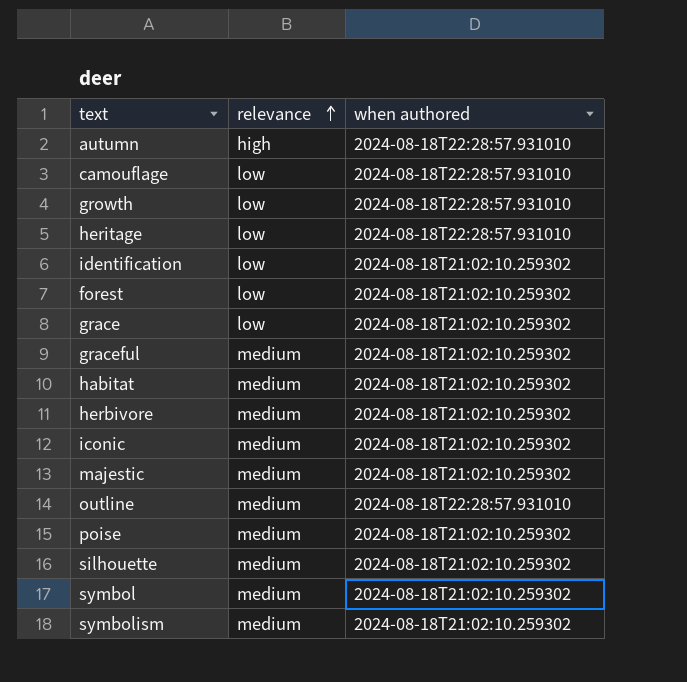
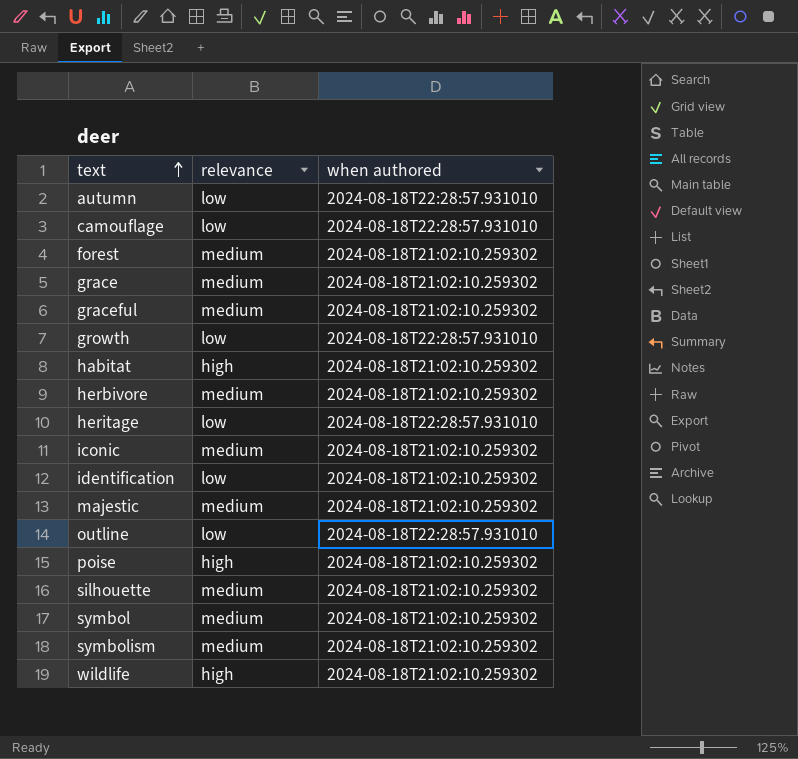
row order: relevance ascending -> text ascending
autumn | relevance: high -> low
forest | relevance: low -> medium
grace | relevance: low -> medium
habitat | relevance: medium -> high
outline | relevance: medium -> low
poise | relevance: medium -> high
row wildlife: none -> high | 2024-08-18T21:02:10.259302

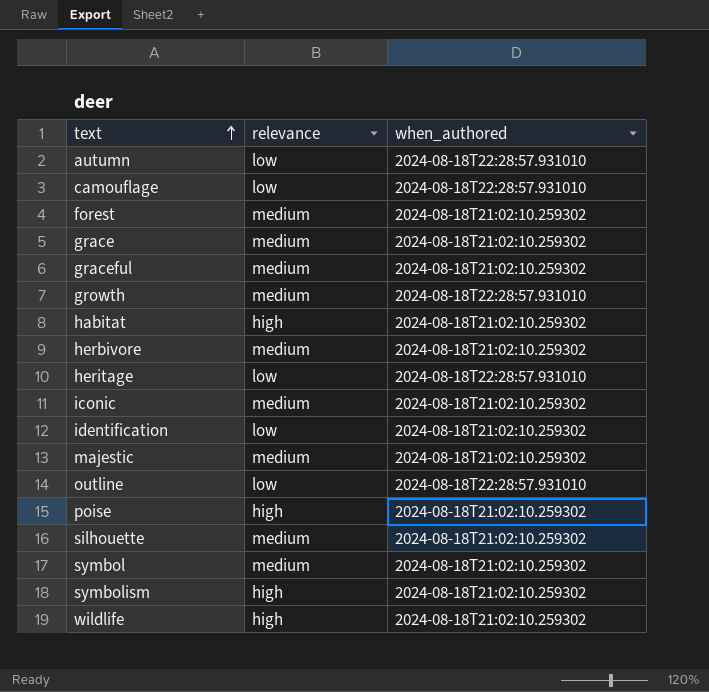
column name: when authored -> when_authored
growth | relevance: low -> medium
symbolism | relevance: medium -> high

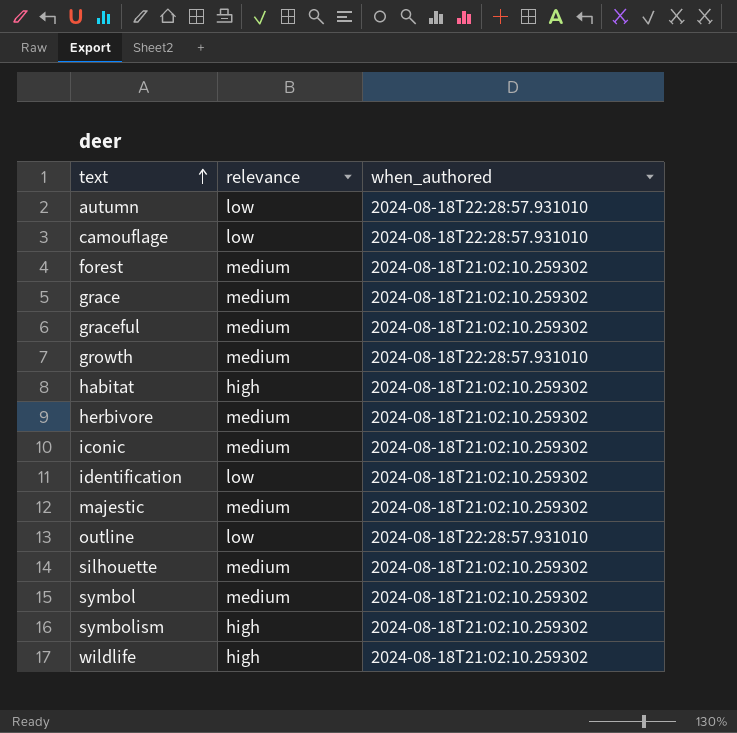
row heritage: low | 2024-08-18T22:28:57.931010 -> none
row poise: high | 2024-08-18T21:02:10.259302 -> none

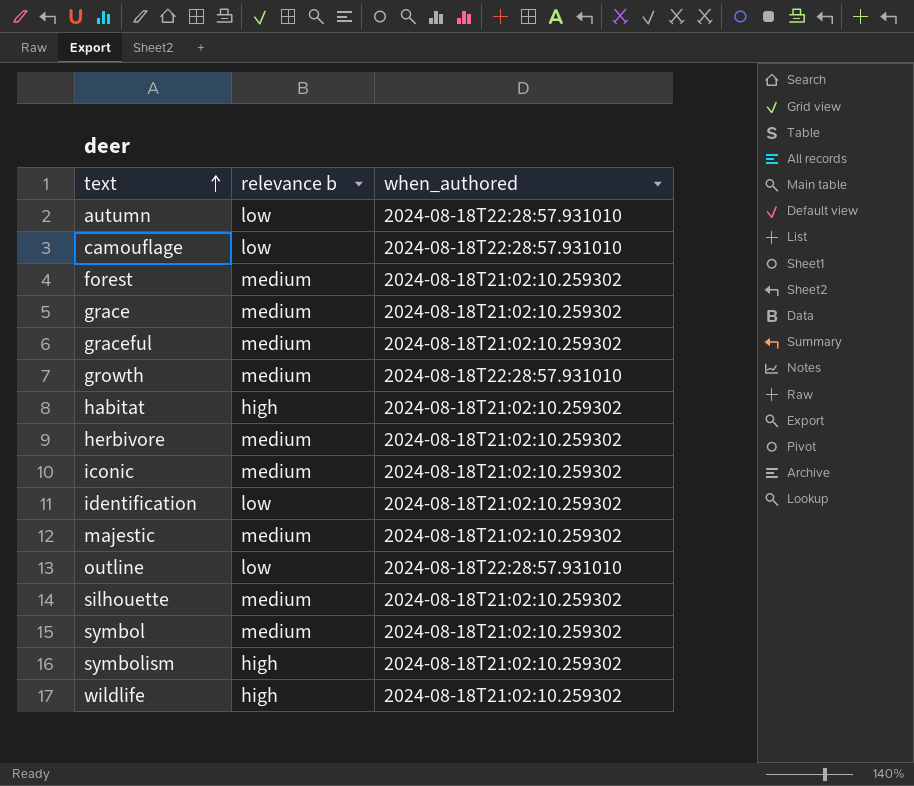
column name: relevance -> relevance b

